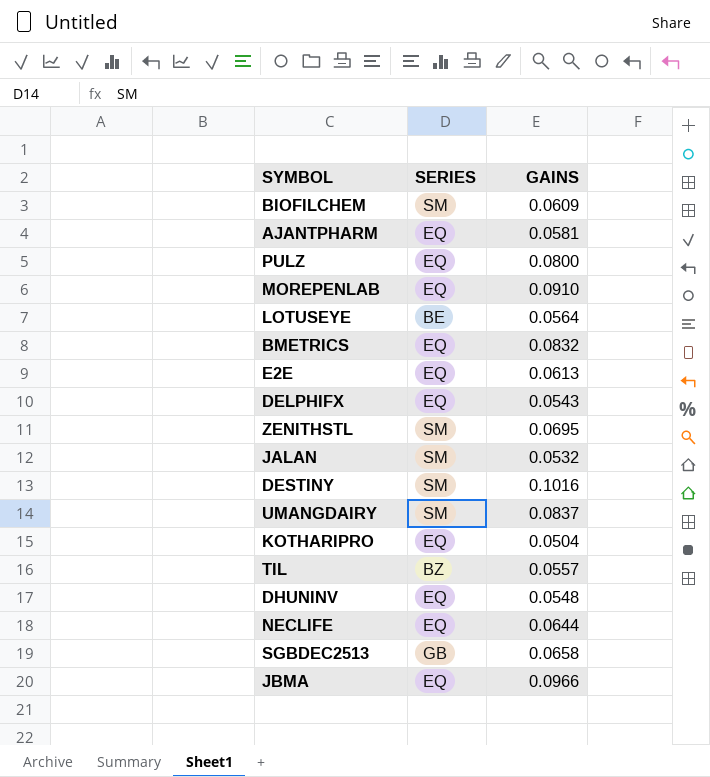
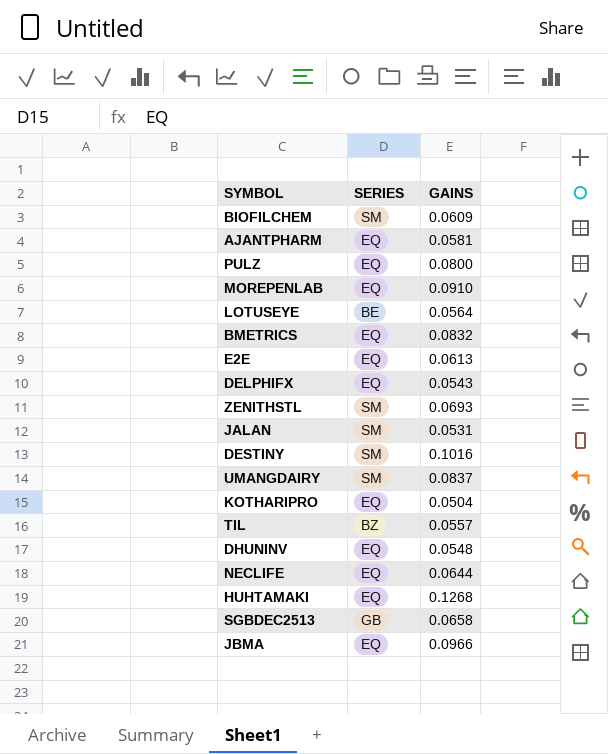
ZENITHSTL | GAINS: 0.0695 -> 0.0693
JALAN | GAINS: 0.0532 -> 0.0531
row HUHTAMAKI: none -> EQ | 0.1268

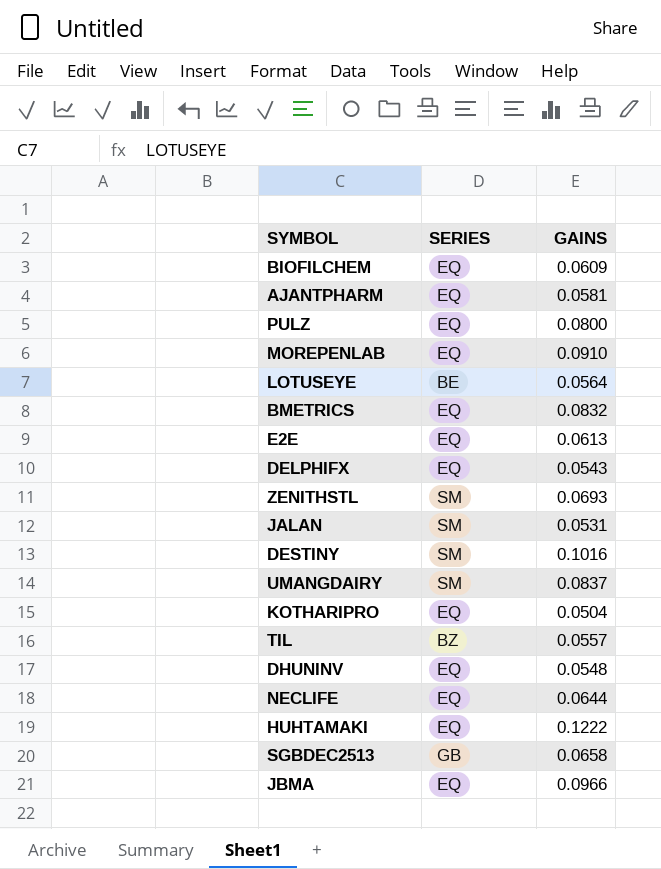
BIOFILCHEM | SERIES: SM -> EQ
HUHTAMAKI | GAINS: 0.1268 -> 0.1222

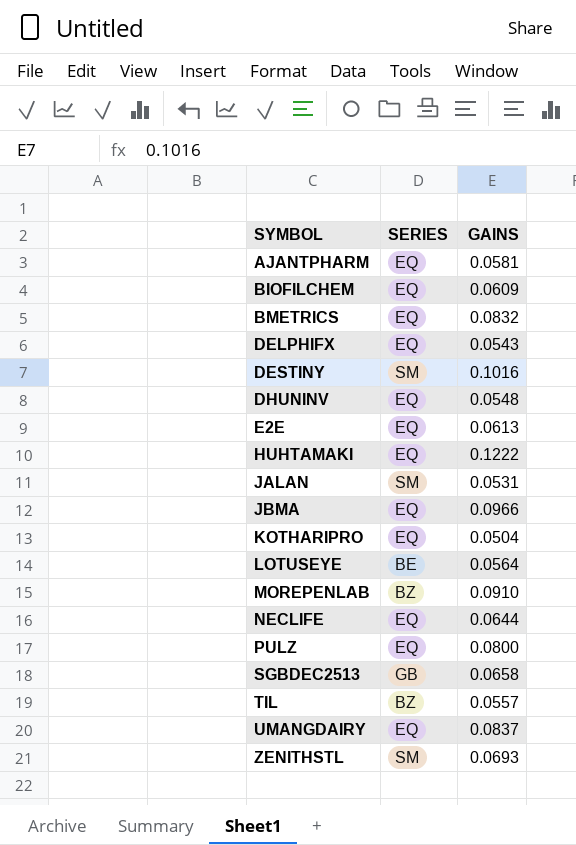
row order: none -> SYMBOL ascending
MOREPENLAB | SERIES: EQ -> BZ
UMANGDAIRY | SERIES: SM -> EQ

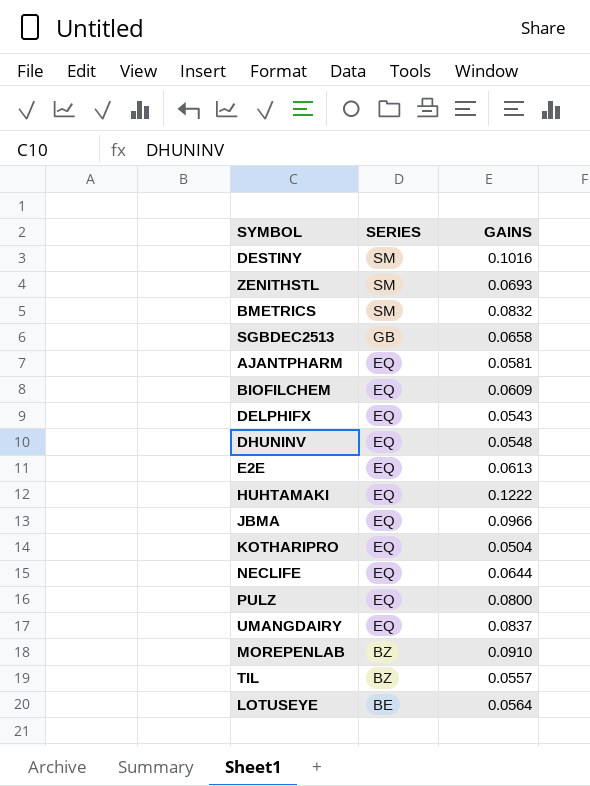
row order: SYMBOL ascending -> SERIES descending
row JALAN: SM | 0.0531 -> none
BMETRICS | SERIES: EQ -> SM

